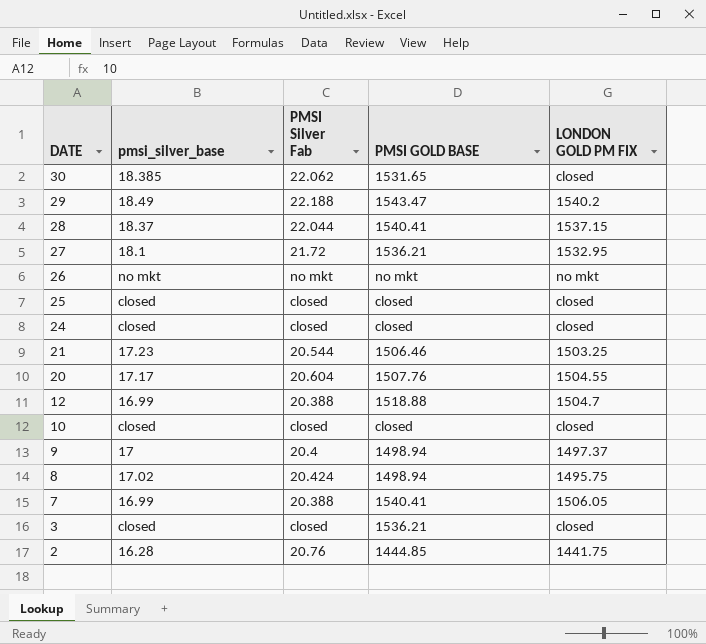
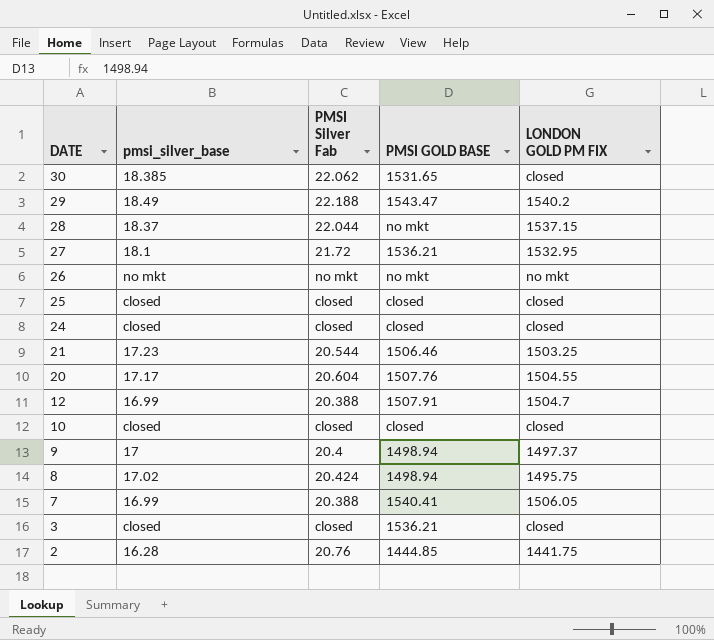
28 | PMSI GOLD BASE: 1540.41 -> no mkt
12 | PMSI GOLD BASE: 1518.88 -> 1507.91

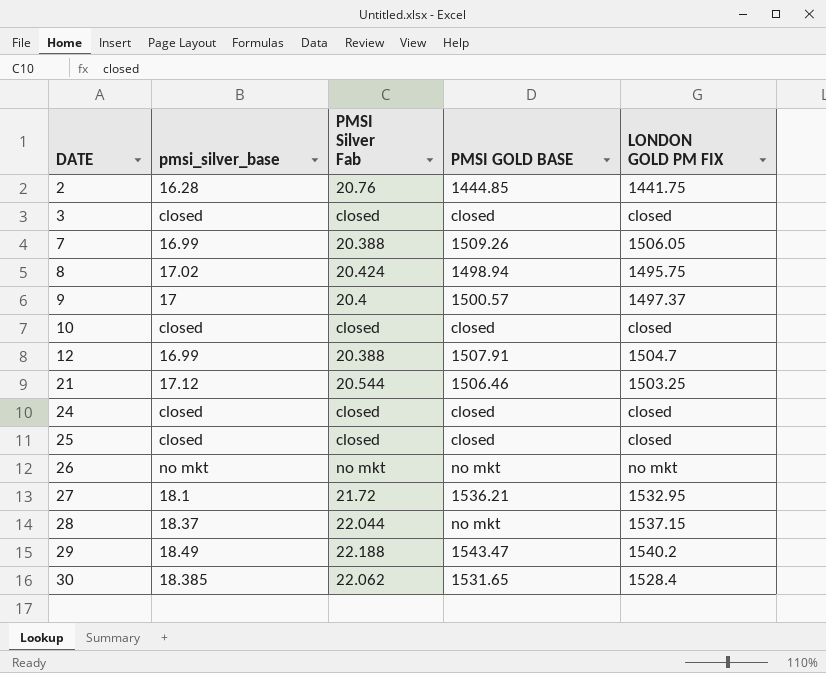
row order: DATE descending -> DATE ascending
row 20: 17.17 | 20.604 | 1507.76 | 1504.55 -> none
3 | PMSI GOLD BASE: 1536.21 -> closed
7 | PMSI GOLD BASE: 1540.41 -> 1509.26
9 | PMSI GOLD BASE: 1498.94 -> 1500.57
21 | pmsi_silver_base: 17.23 -> 17.12
30 | LONDON GOLD PM FIX: closed -> 1528.4

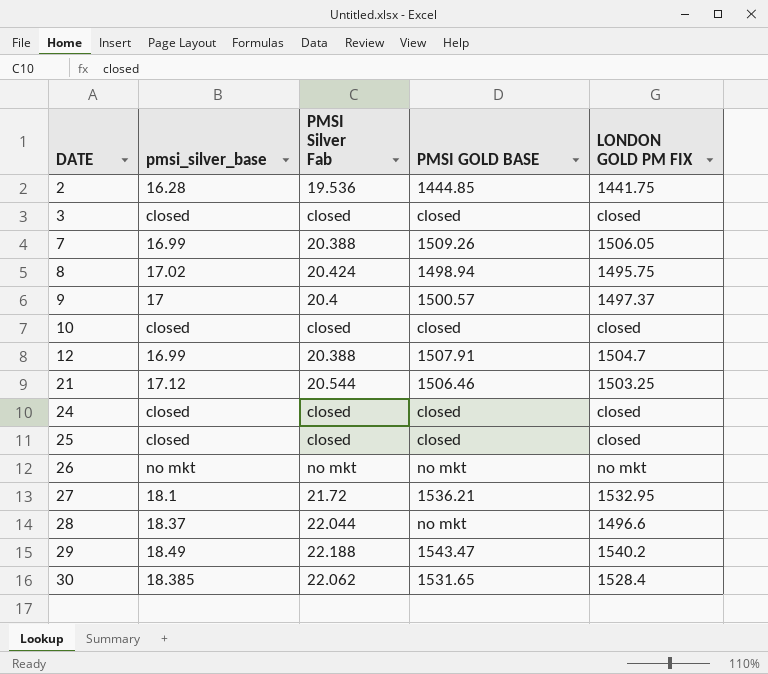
2 | PMSI Silver Fab: 20.76 -> 19.536
28 | LONDON GOLD PM FIX: 1537.15 -> 1496.6

